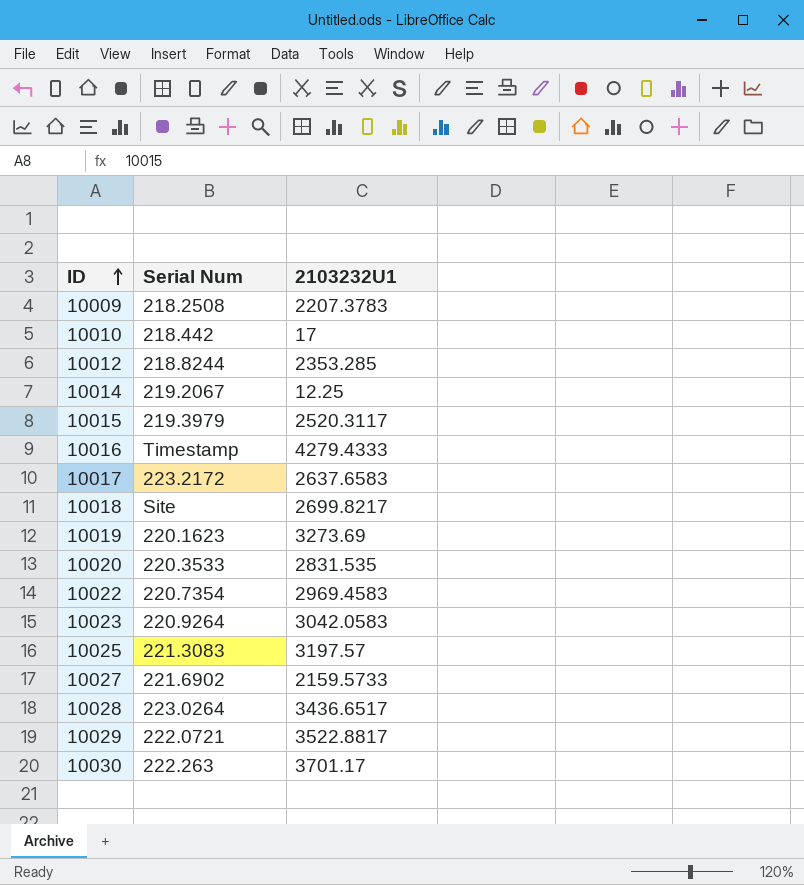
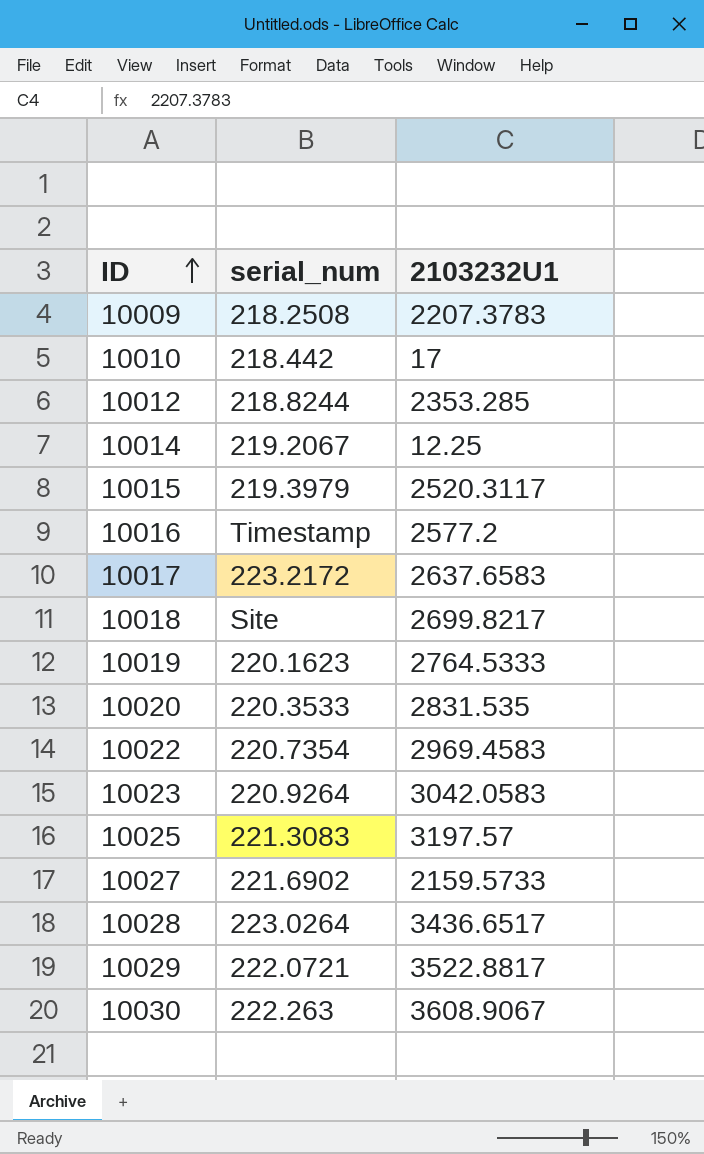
column name: Serial Num -> serial_num
10016 | 2103232U1: 4279.4333 -> 2577.2
10019 | 2103232U1: 3273.69 -> 2764.5333
10030 | 2103232U1: 3701.17 -> 3608.9067

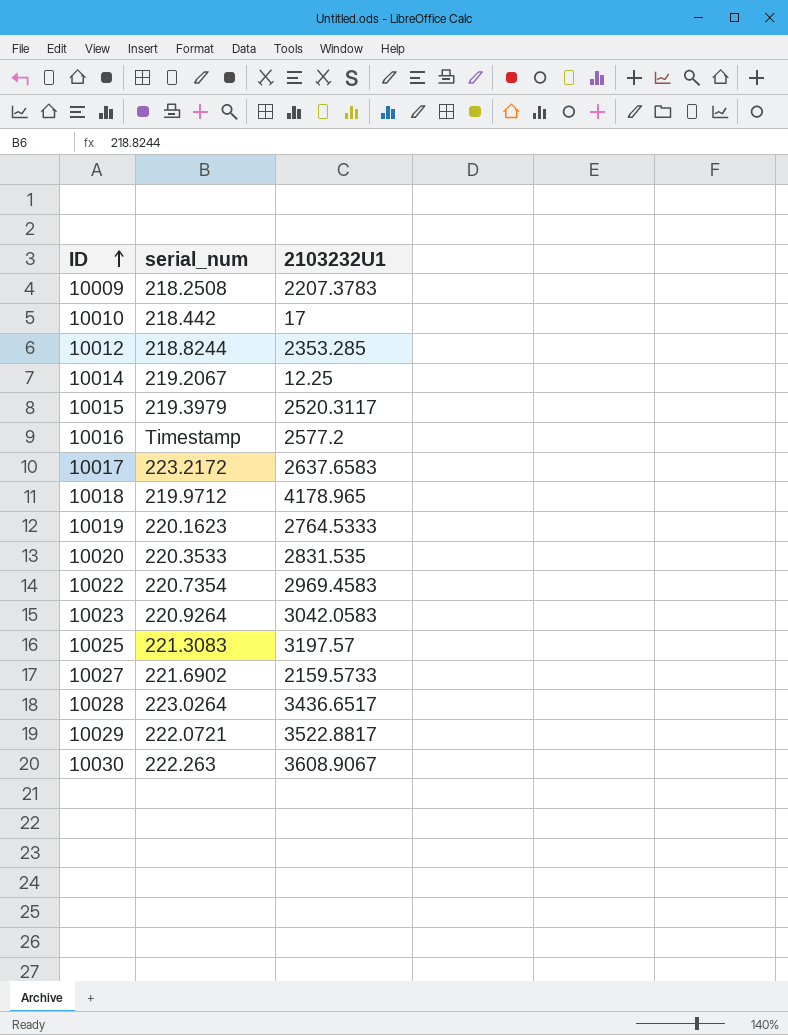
10018 | serial_num: Site -> 219.9712
10018 | 2103232U1: 2699.8217 -> 4178.965

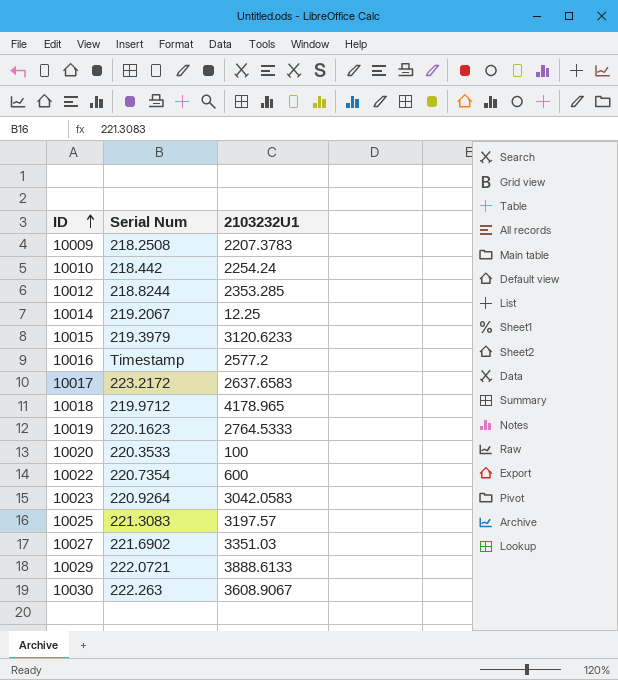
column name: serial_num -> Serial Num
row 10028: 223.0264 | 3436.6517 -> none
10010 | 2103232U1: 17 -> 2254.24
10015 | 2103232U1: 2520.3117 -> 3120.6233
10020 | 2103232U1: 2831.535 -> 100
10022 | 2103232U1: 2969.4583 -> 600
10027 | 2103232U1: 2159.5733 -> 3351.03
10029 | 2103232U1: 3522.8817 -> 3888.6133

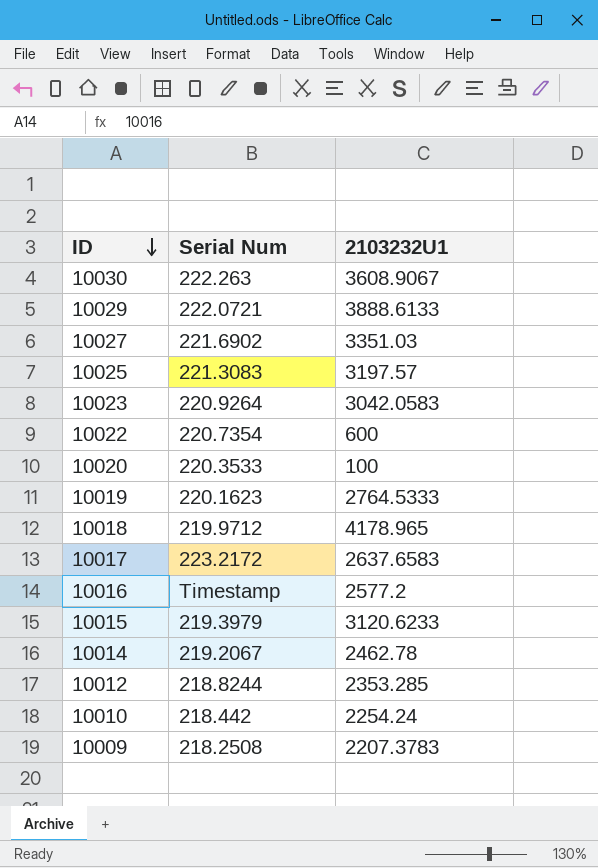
row order: ID ascending -> ID descending
10014 | 2103232U1: 12.25 -> 2462.78

